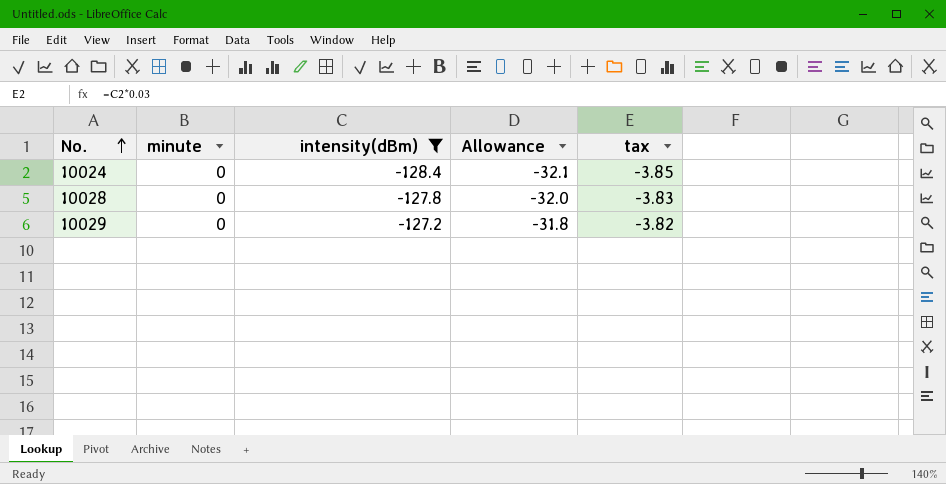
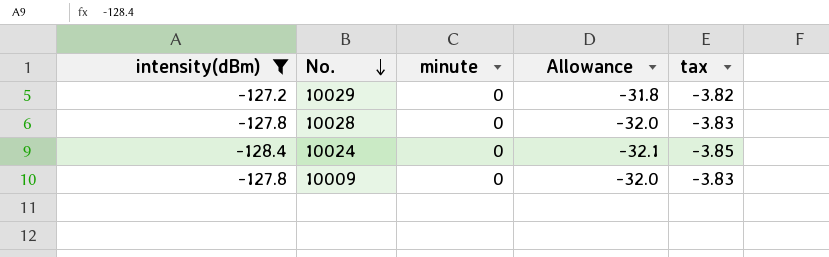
row order: No. ascending -> No. descending
column intensity(dBm) | position: 3 -> 1
row 10009: none -> -127.8 | 0 | -32.0 | -3.83

